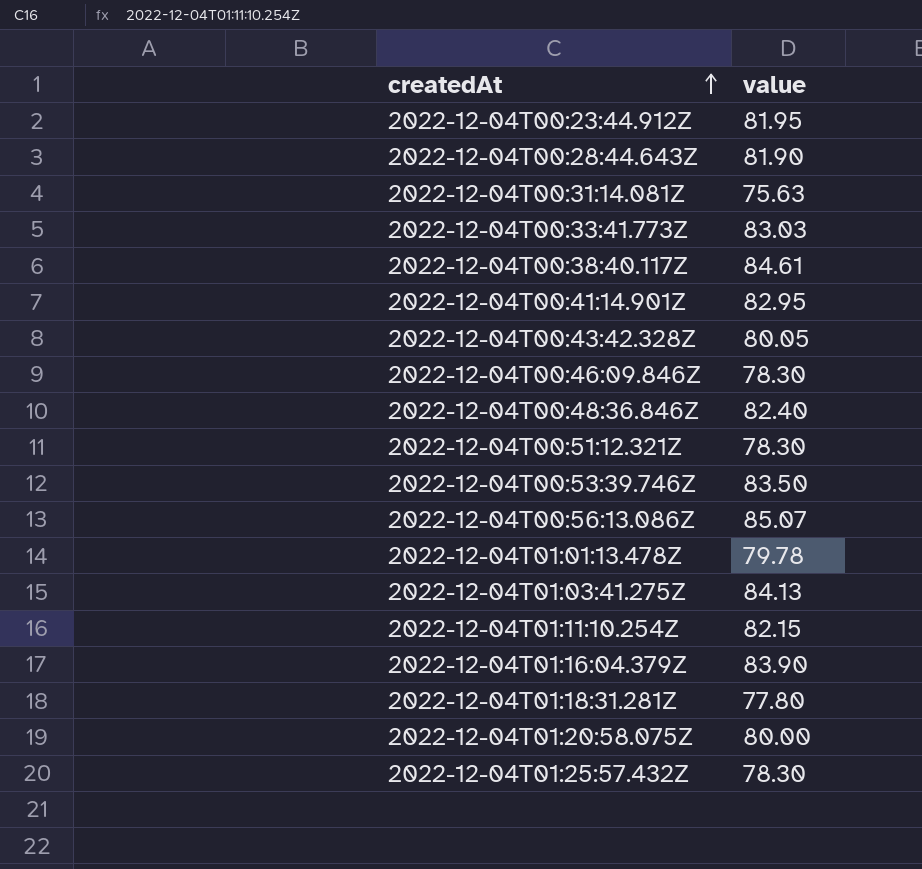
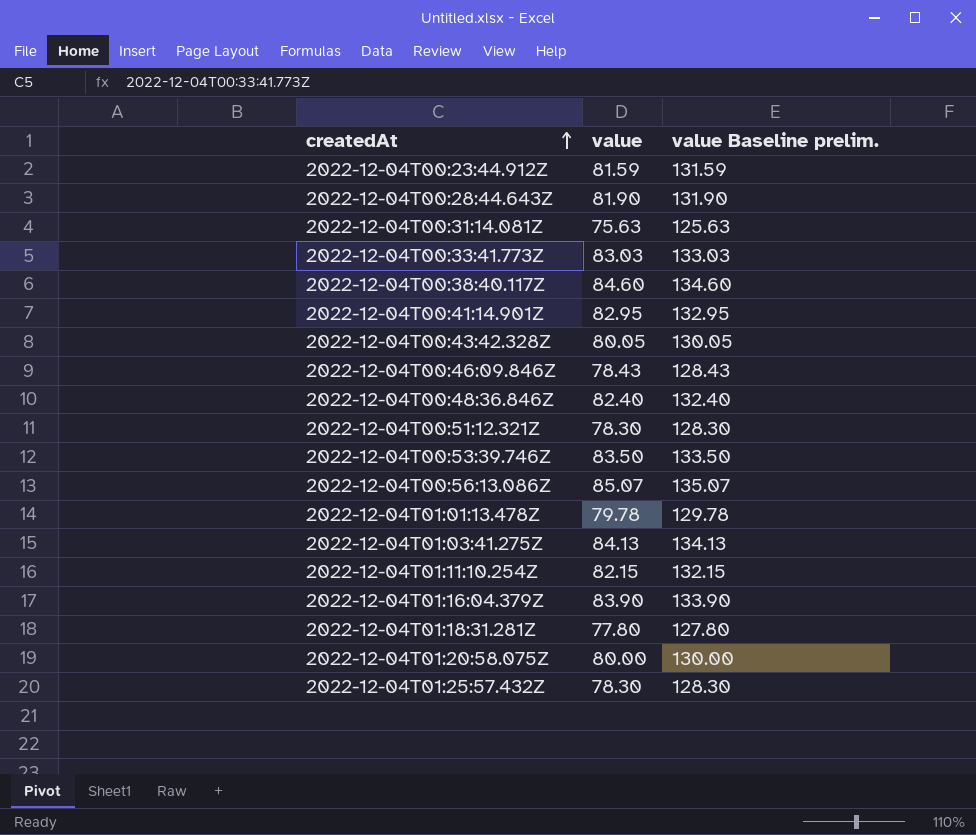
column value Baseline prelim. | formula: none -> [value] + 50
2022-12-04T00:23:44.912Z | value: 81.95 -> 81.59
2022-12-04T00:38:40.117Z | value: 84.61 -> 84.60
2022-12-04T00:46:09.846Z | value: 78.30 -> 78.43

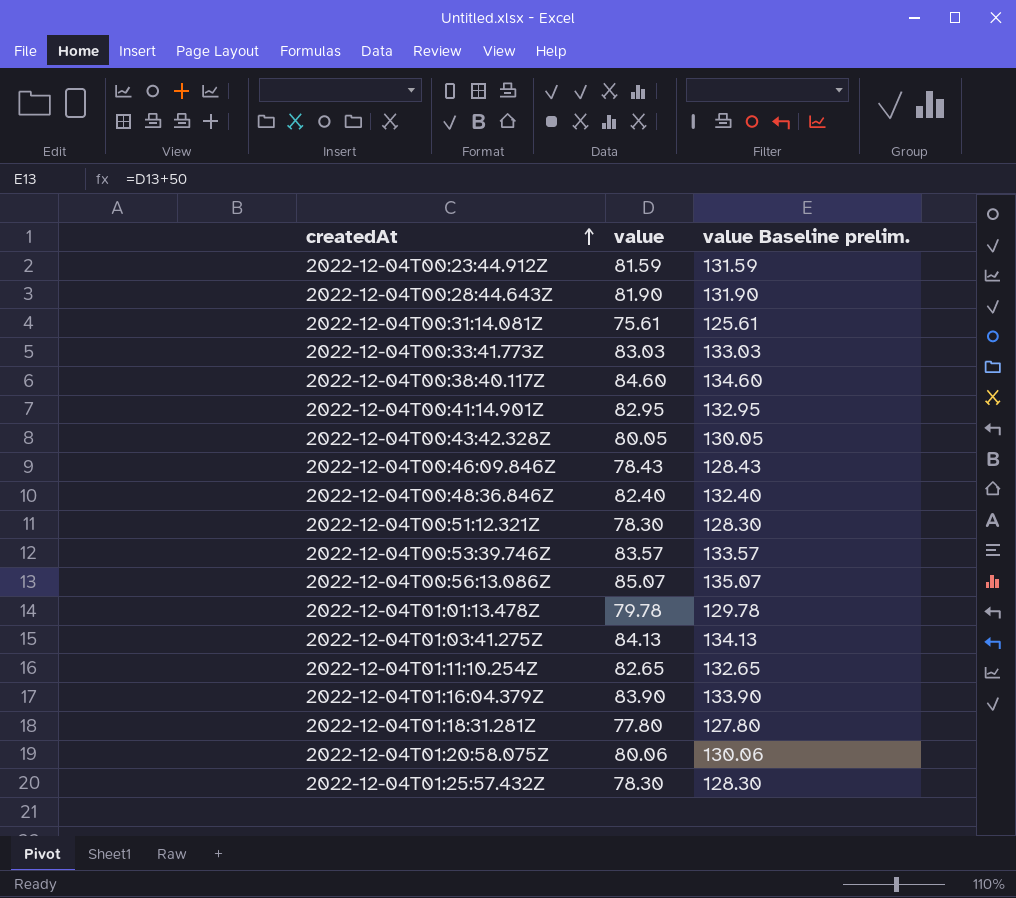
2022-12-04T00:31:14.081Z | value: 75.63 -> 75.61
2022-12-04T00:31:14.081Z | value Baseline prelim.: 125.63 -> 125.61
2022-12-04T00:53:39.746Z | value: 83.50 -> 83.57
2022-12-04T00:53:39.746Z | value Baseline prelim.: 133.50 -> 133.57
2022-12-04T01:11:10.254Z | value: 82.15 -> 82.65
2022-12-04T01:11:10.254Z | value Baseline prelim.: 132.15 -> 132.65
2022-12-04T01:20:58.075Z | value: 80.00 -> 80.06
2022-12-04T01:20:58.075Z | value Baseline prelim.: 130.00 -> 130.06

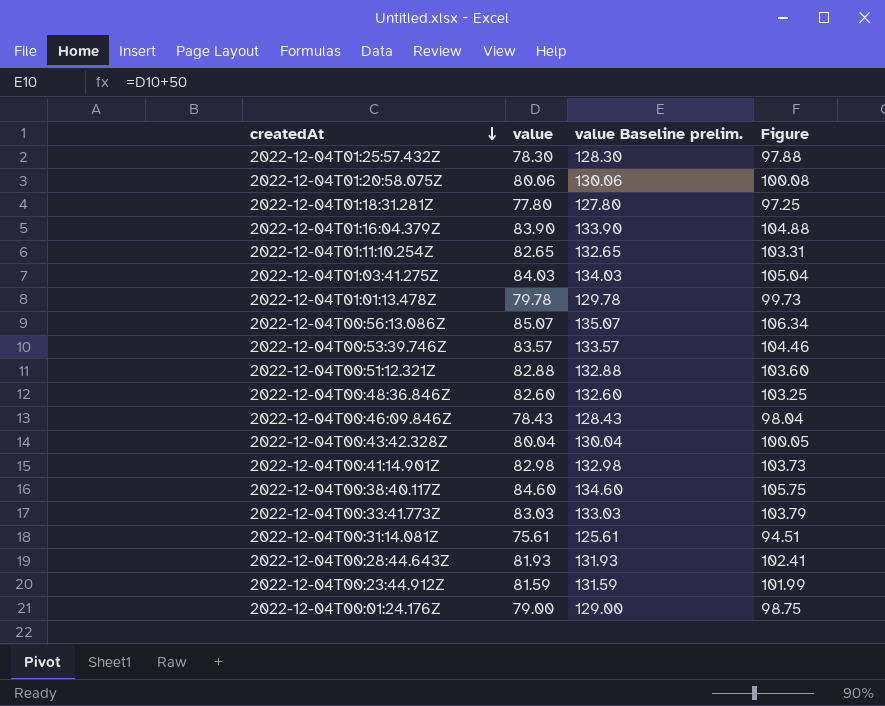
row order: createdAt ascending -> createdAt descending
column Figure | formula: none -> [value] * 1.25
2022-12-04T01:03:41.275Z | value: 84.13 -> 84.03
2022-12-04T01:03:41.275Z | value Baseline prelim.: 134.13 -> 134.03
2022-12-04T00:51:12.321Z | value: 78.30 -> 82.88
2022-12-04T00:51:12.321Z | value Baseline prelim.: 128.30 -> 132.88
2022-12-04T00:48:36.846Z | value: 82.40 -> 82.60
2022-12-04T00:48:36.846Z | value Baseline prelim.: 132.40 -> 132.60
2022-12-04T00:43:42.328Z | value: 80.05 -> 80.04
2022-12-04T00:43:42.328Z | value Baseline prelim.: 130.05 -> 130.04
2022-12-04T00:41:14.901Z | value: 82.95 -> 82.98
2022-12-04T00:41:14.901Z | value Baseline prelim.: 132.95 -> 132.98
2022-12-04T00:28:44.643Z | value: 81.90 -> 81.93
2022-12-04T00:28:44.643Z | value Baseline prelim.: 131.90 -> 131.93
row 2022-12-04T00:01:24.176Z: none -> 79.00 | 129.00 | 98.75

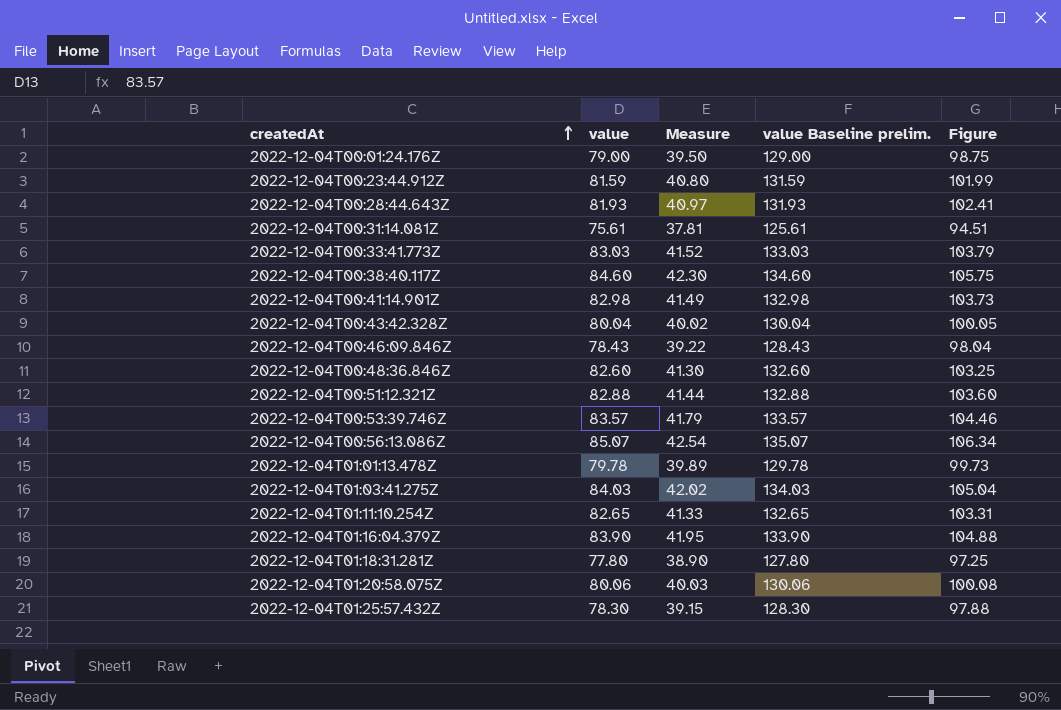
row order: createdAt descending -> createdAt ascending
column Measure | formula: none -> [value] * 0.5

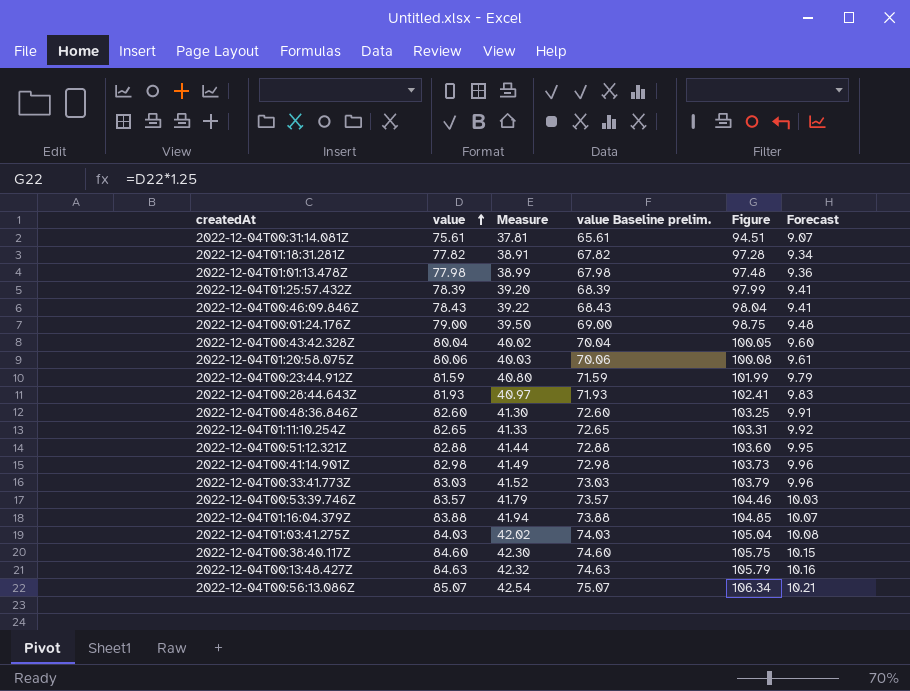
row order: createdAt ascending -> value ascending
column value Baseline prelim. | formula: [value] + 50 -> [value] - 10
column Forecast | formula: none -> [value] * 0.12
2022-12-04T01:18:31.281Z | value: 77.80 -> 77.82
2022-12-04T01:18:31.281Z | Measure: 38.90 -> 38.91
2022-12-04T01:18:31.281Z | Figure: 97.25 -> 97.28
2022-12-04T01:01:13.478Z | value: 79.78 -> 77.98
2022-12-04T01:01:13.478Z | Measure: 39.89 -> 38.99
2022-12-04T01:01:13.478Z | Figure: 99.73 -> 97.48
2022-12-04T01:25:57.432Z | value: 78.30 -> 78.39
2022-12-04T01:25:57.432Z | Measure: 39.15 -> 39.20
2022-12-04T01:25:57.432Z | Figure: 97.88 -> 97.99
2022-12-04T01:16:04.379Z | value: 83.90 -> 83.88
2022-12-04T01:16:04.379Z | Measure: 41.95 -> 41.94
2022-12-04T01:16:04.379Z | Figure: 104.88 -> 104.85
row 2022-12-04T00:13:48.427Z: none -> 84.63 | 42.32 | 74.63 | 105.79 | 10.16

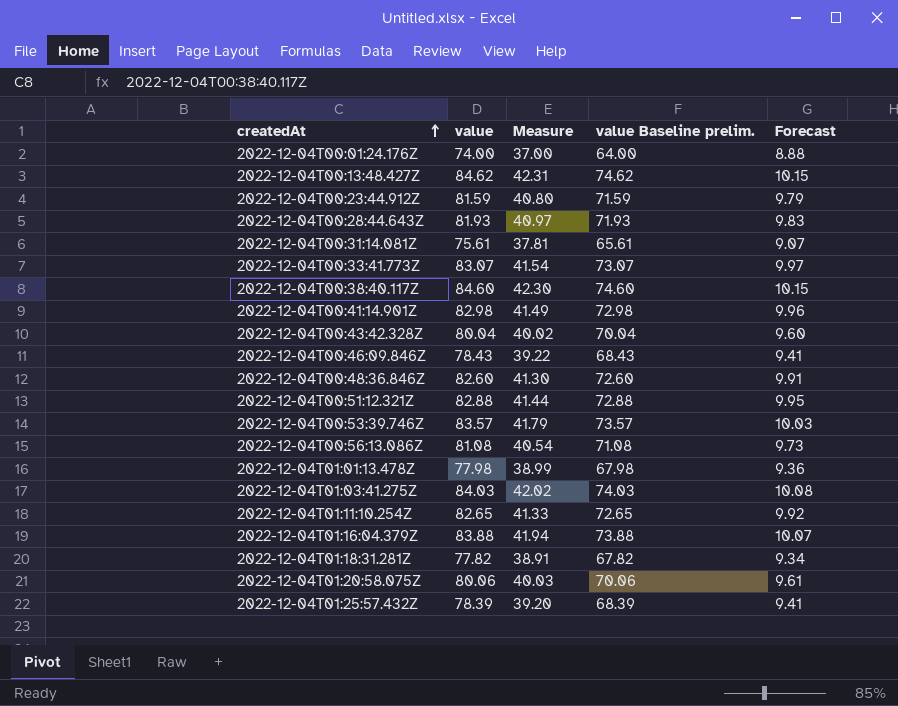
row order: value ascending -> createdAt ascending
column Figure | formula: [value] * 1.25 -> none
2022-12-04T00:01:24.176Z | value: 79.00 -> 74.00
2022-12-04T00:01:24.176Z | Measure: 39.50 -> 37.00
2022-12-04T00:01:24.176Z | value Baseline prelim.: 69.00 -> 64.00
2022-12-04T00:01:24.176Z | Forecast: 9.48 -> 8.88
2022-12-04T00:13:48.427Z | value: 84.63 -> 84.62
2022-12-04T00:13:48.427Z | Measure: 42.32 -> 42.31
2022-12-04T00:13:48.427Z | value Baseline prelim.: 74.63 -> 74.62
2022-12-04T00:13:48.427Z | Forecast: 10.16 -> 10.15
2022-12-04T00:33:41.773Z | value: 83.03 -> 83.07
2022-12-04T00:33:41.773Z | Measure: 41.52 -> 41.54
2022-12-04T00:33:41.773Z | value Baseline prelim.: 73.03 -> 73.07
2022-12-04T00:33:41.773Z | Forecast: 9.96 -> 9.97
2022-12-04T00:56:13.086Z | value: 85.07 -> 81.08
2022-12-04T00:56:13.086Z | Measure: 42.54 -> 40.54
2022-12-04T00:56:13.086Z | value Baseline prelim.: 75.07 -> 71.08
2022-12-04T00:56:13.086Z | Forecast: 10.21 -> 9.73

